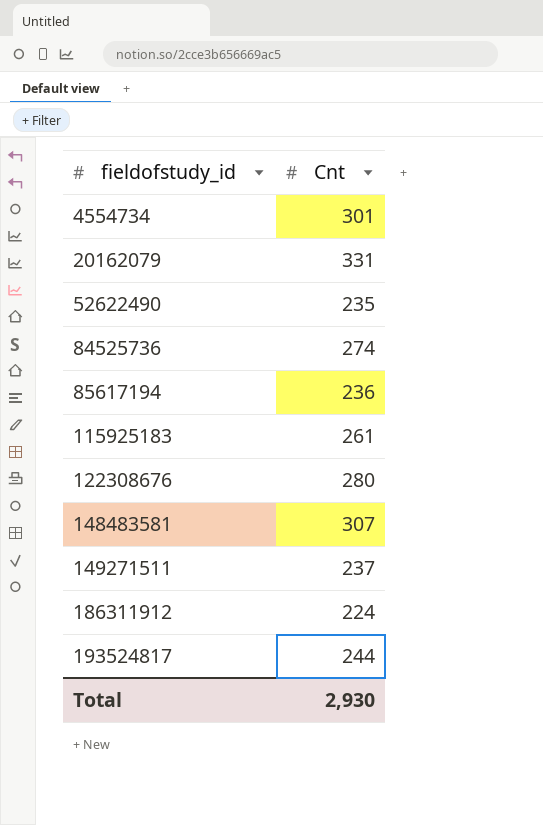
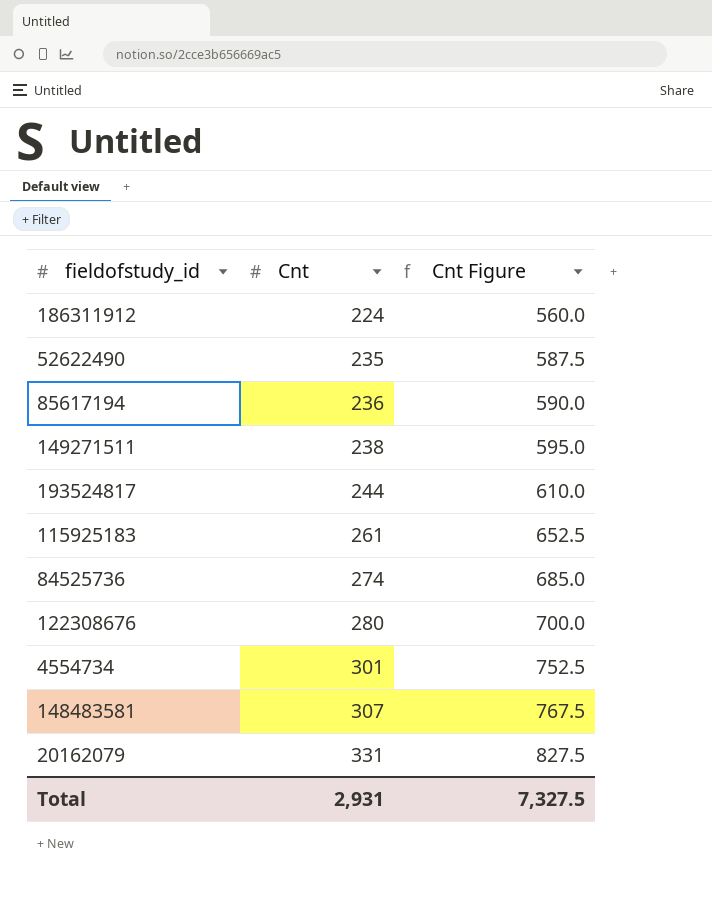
row order: fieldofstudy_id ascending -> Cnt ascending
column Cnt Figure | formula: none -> [Cnt] * 2.5
149271511 | Cnt: 237 -> 238
Total | Cnt: 2,930 -> 2,931

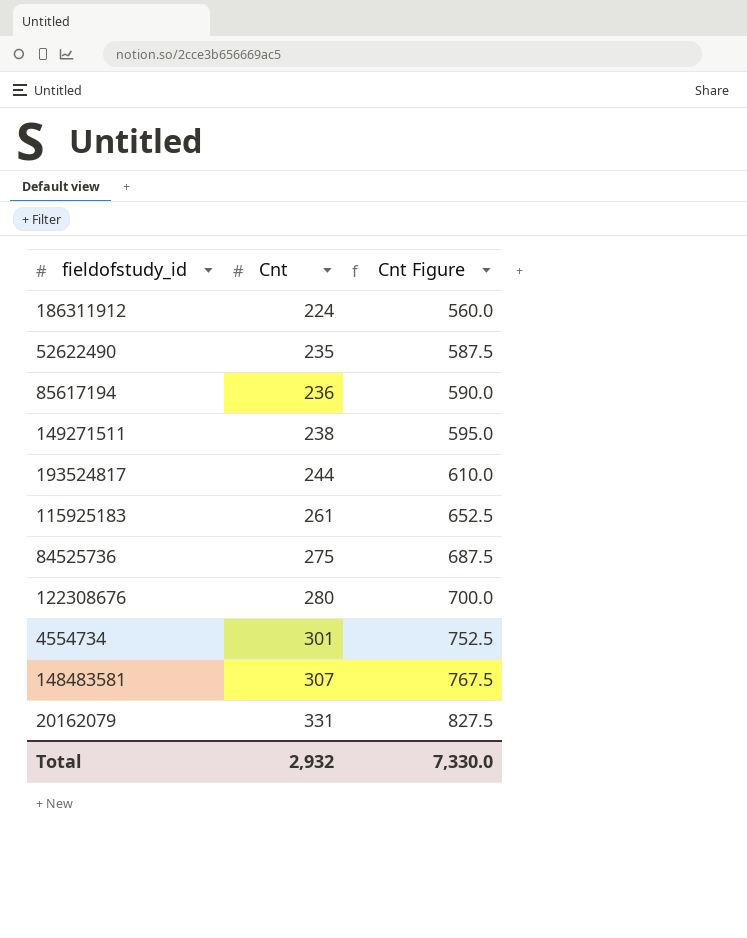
84525736 | Cnt: 274 -> 275
84525736 | Cnt Figure: 685.0 -> 687.5
Total | Cnt: 2,931 -> 2,932
Total | Cnt Figure: 7,327.5 -> 7,330.0

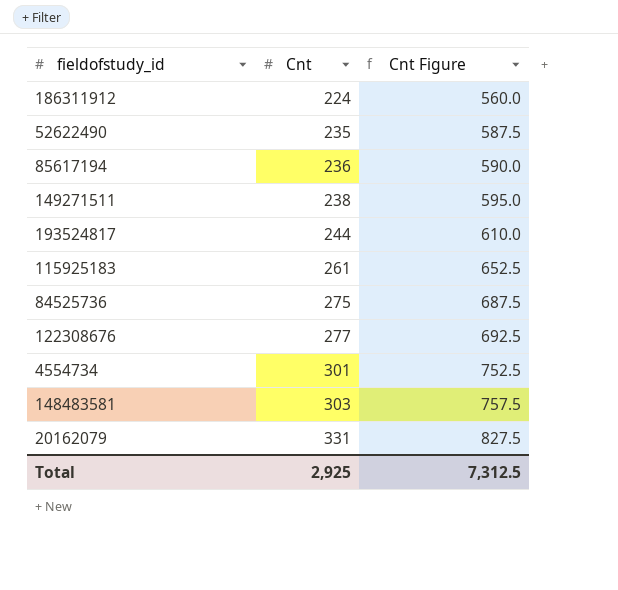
122308676 | Cnt: 280 -> 277
122308676 | Cnt Figure: 700.0 -> 692.5
148483581 | Cnt: 307 -> 303
148483581 | Cnt Figure: 767.5 -> 757.5
Total | Cnt: 2,932 -> 2,925
Total | Cnt Figure: 7,330.0 -> 7,312.5

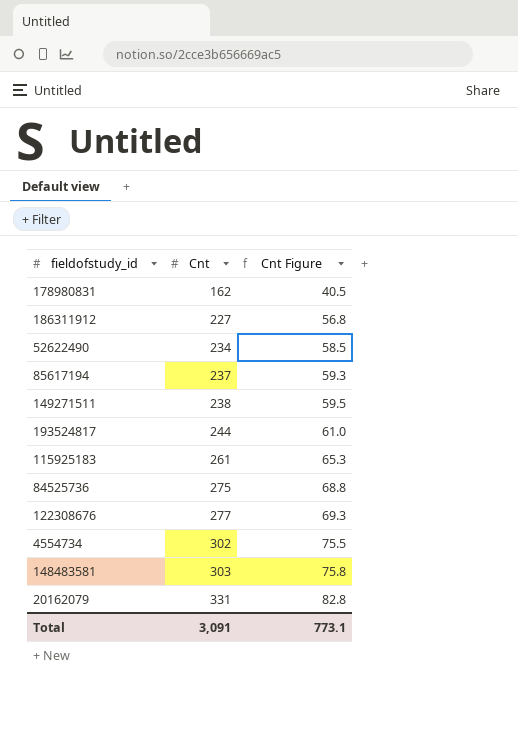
column Cnt Figure | formula: [Cnt] * 2.5 -> [Cnt] * 0.25
row 178980831: none -> 162 | 40.5
186311912 | Cnt: 224 -> 227
52622490 | Cnt: 235 -> 234
85617194 | Cnt: 236 -> 237
4554734 | Cnt: 301 -> 302
Total | Cnt: 2,925 -> 3,091
Total | Cnt Figure: 7,312.5 -> 773.1

